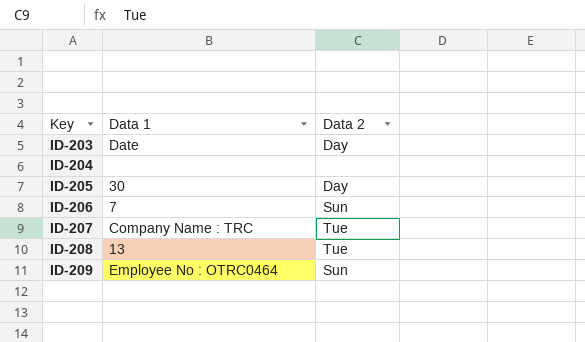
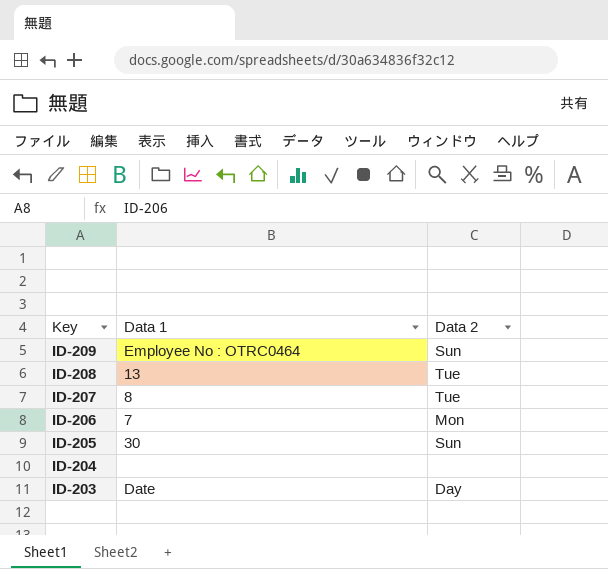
row order: Key ascending -> Key descending
ID-207 | Data 1: Company Name : TRC -> 8
ID-206 | Data 2: Sun -> Mon
ID-205 | Data 2: Day -> Sun

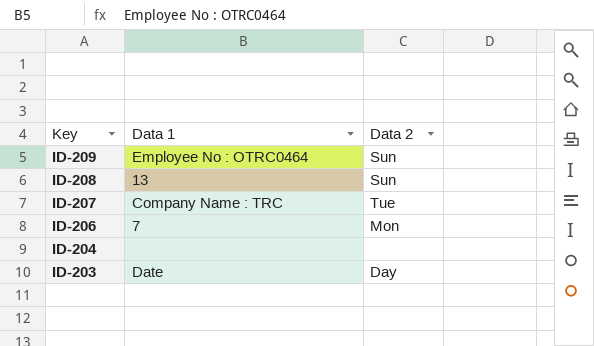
row ID-205: 30 | Sun -> none
ID-208 | Data 2: Tue -> Sun
ID-207 | Data 1: 8 -> Company Name : TRC

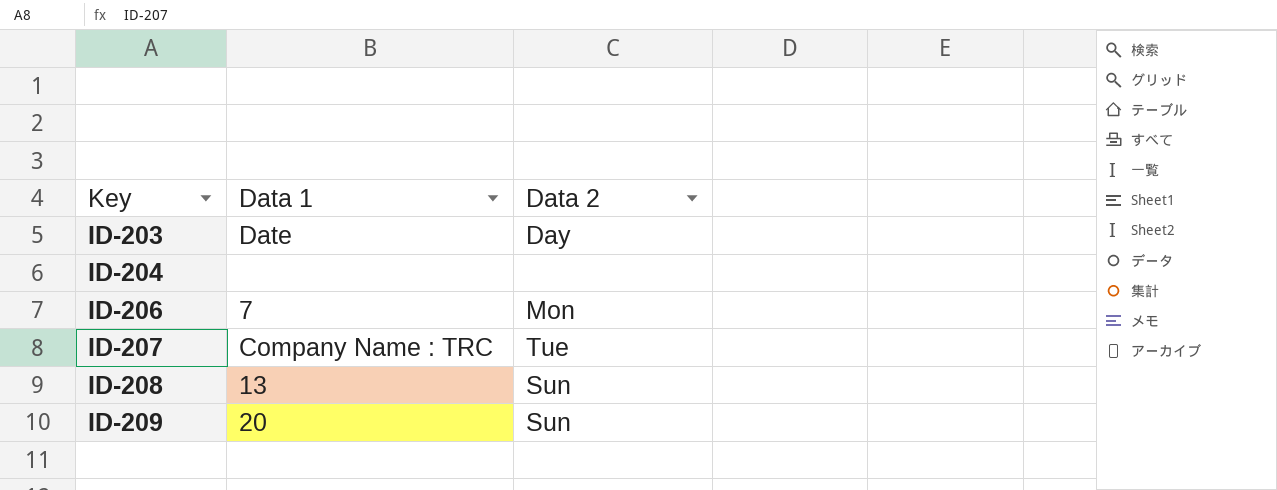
row order: Key descending -> Key ascending
ID-209 | Data 1: Employee No : OTRC0464 -> 20

